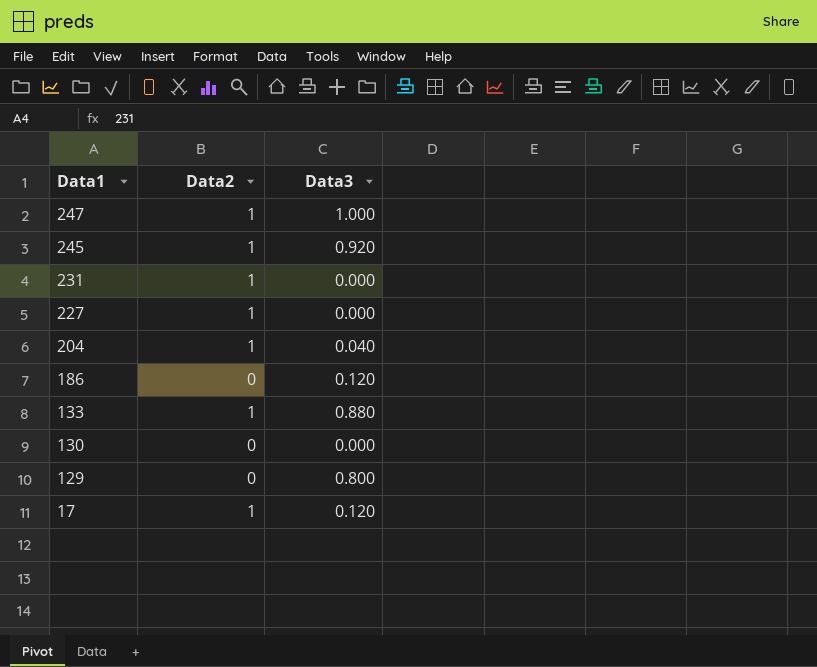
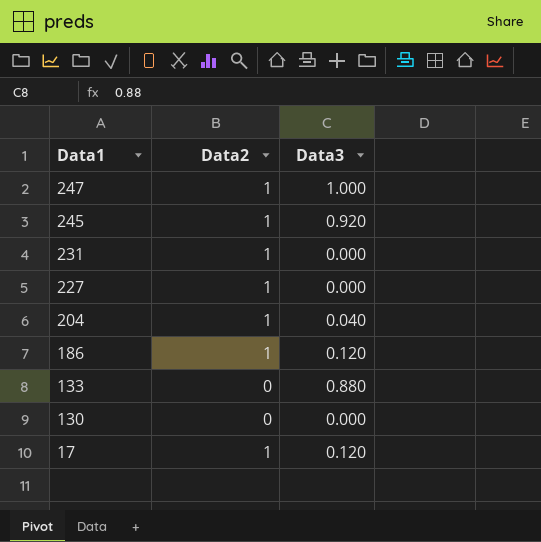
row 129: 0 | 0.800 -> none
186 | Data2: 0 -> 1
133 | Data2: 1 -> 0

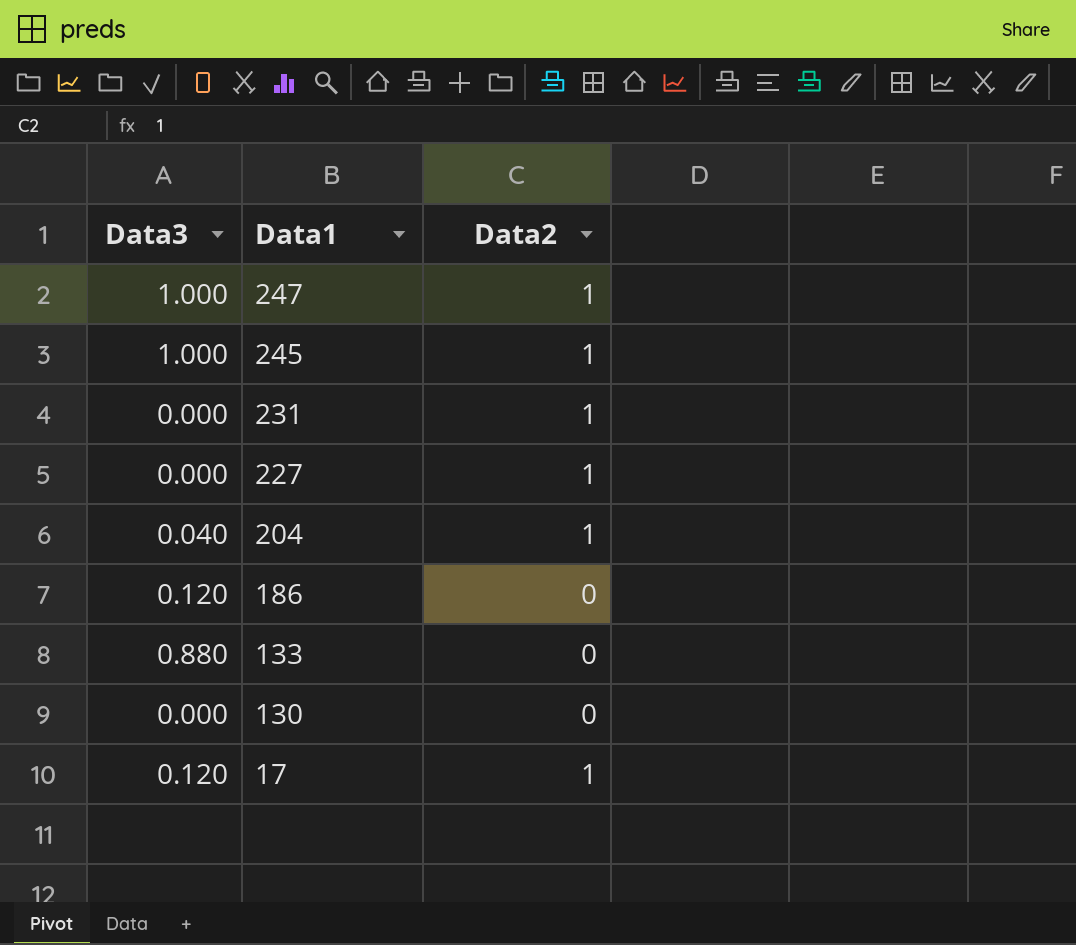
column Data3 | position: 3 -> 1
245 | Data3: 0.920 -> 1.000
186 | Data2: 1 -> 0

